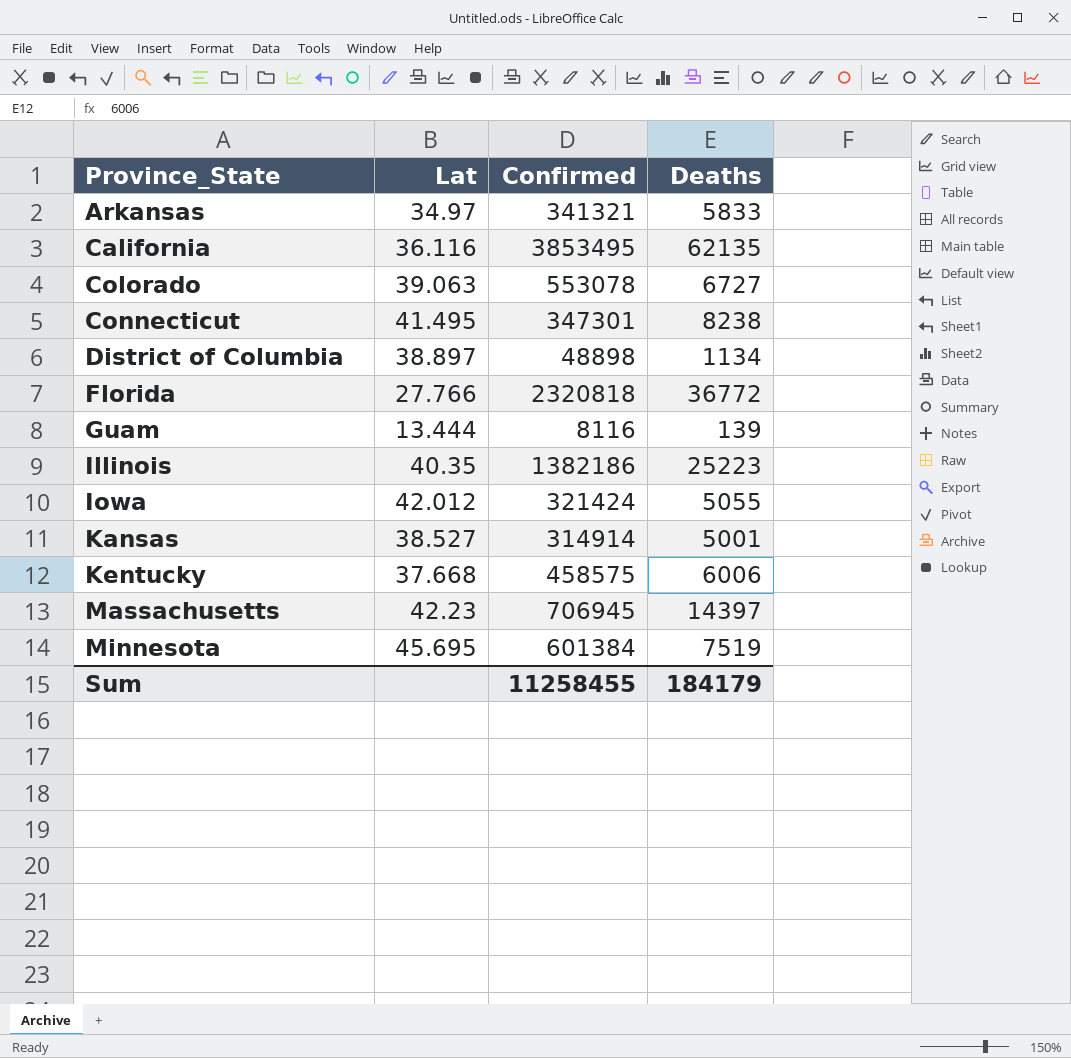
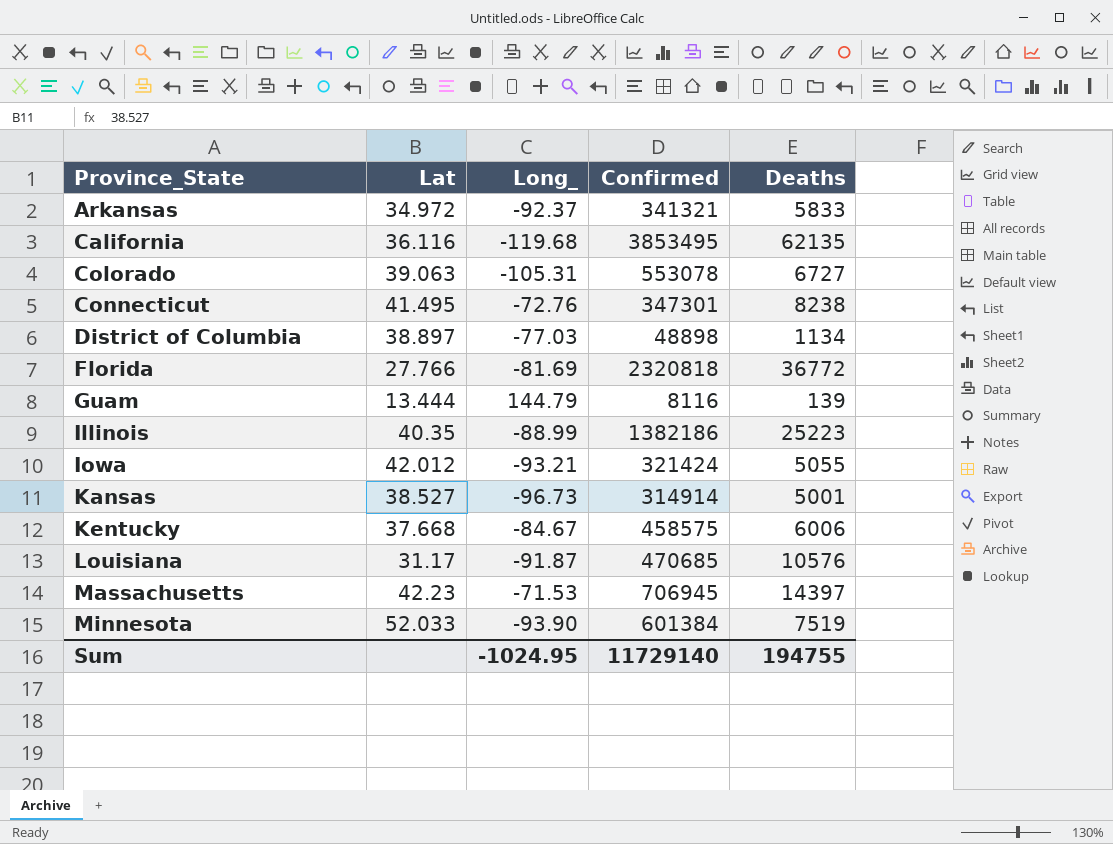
column Long_ | position: none -> 3
Arkansas | Lat: 34.97 -> 34.972
row Louisiana: none -> 31.17 | -91.87 | 470685 | 10576
Minnesota | Lat: 45.695 -> 52.033
Sum | Confirmed: 11258455 -> 11729140
Sum | Deaths: 184179 -> 194755

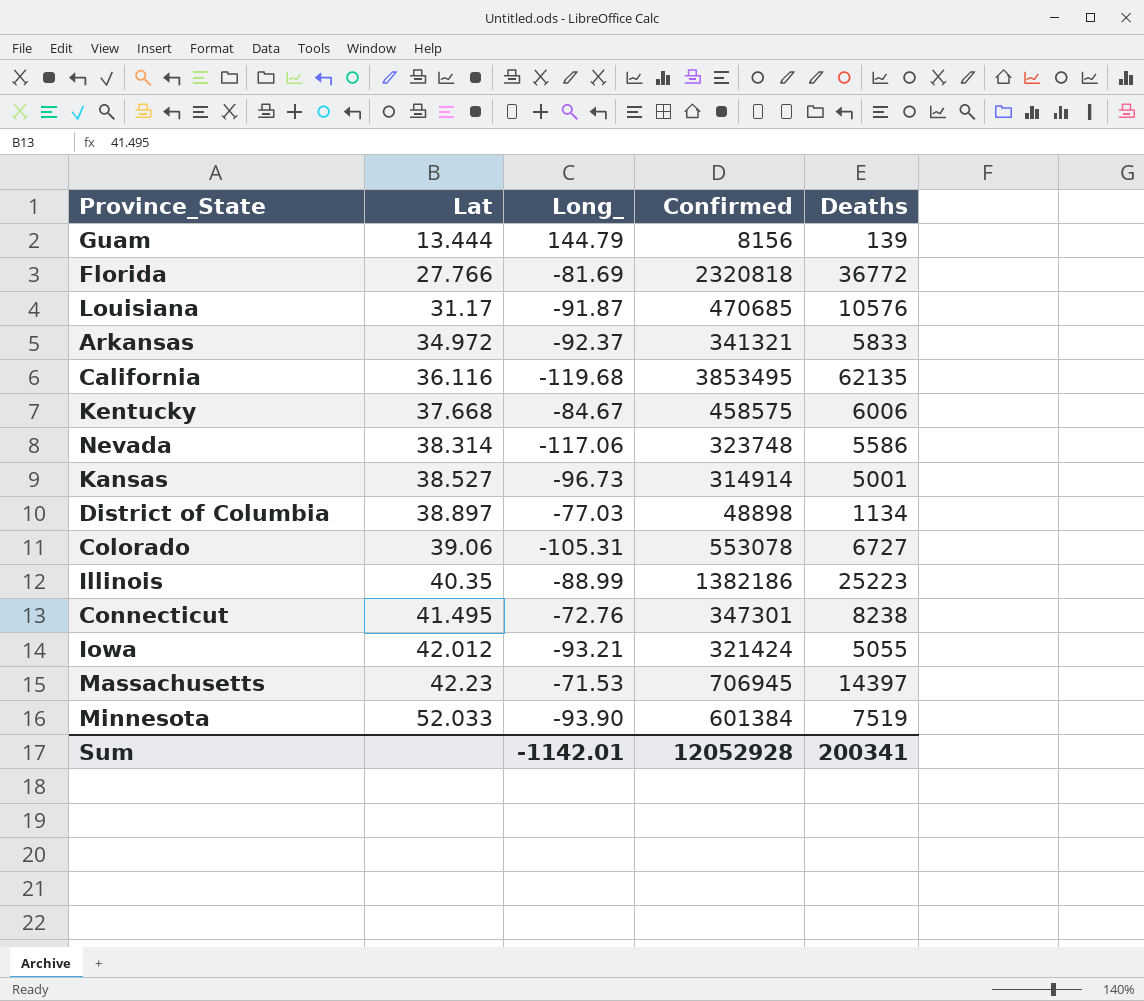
row order: Province_State ascending -> Lat ascending
Guam | Confirmed: 8116 -> 8156
row Nevada: none -> 38.314 | -117.06 | 323748 | 5586
Colorado | Lat: 39.063 -> 39.06
Sum | Long_: -1024.95 -> -1142.01
Sum | Confirmed: 11729140 -> 12052928
Sum | Deaths: 194755 -> 200341

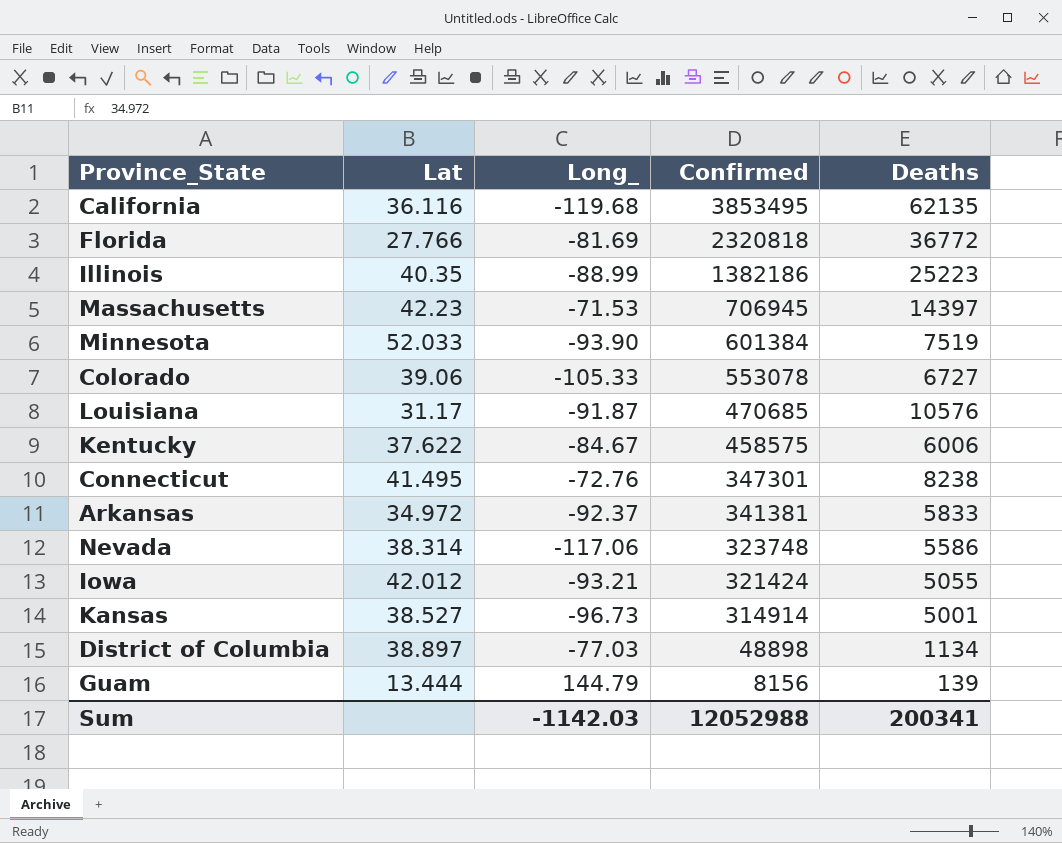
row order: Lat ascending -> Confirmed descending
Colorado | Long_: -105.31 -> -105.33
Kentucky | Lat: 37.668 -> 37.622
Arkansas | Confirmed: 341321 -> 341381
Sum | Long_: -1142.01 -> -1142.03
Sum | Confirmed: 12052928 -> 12052988

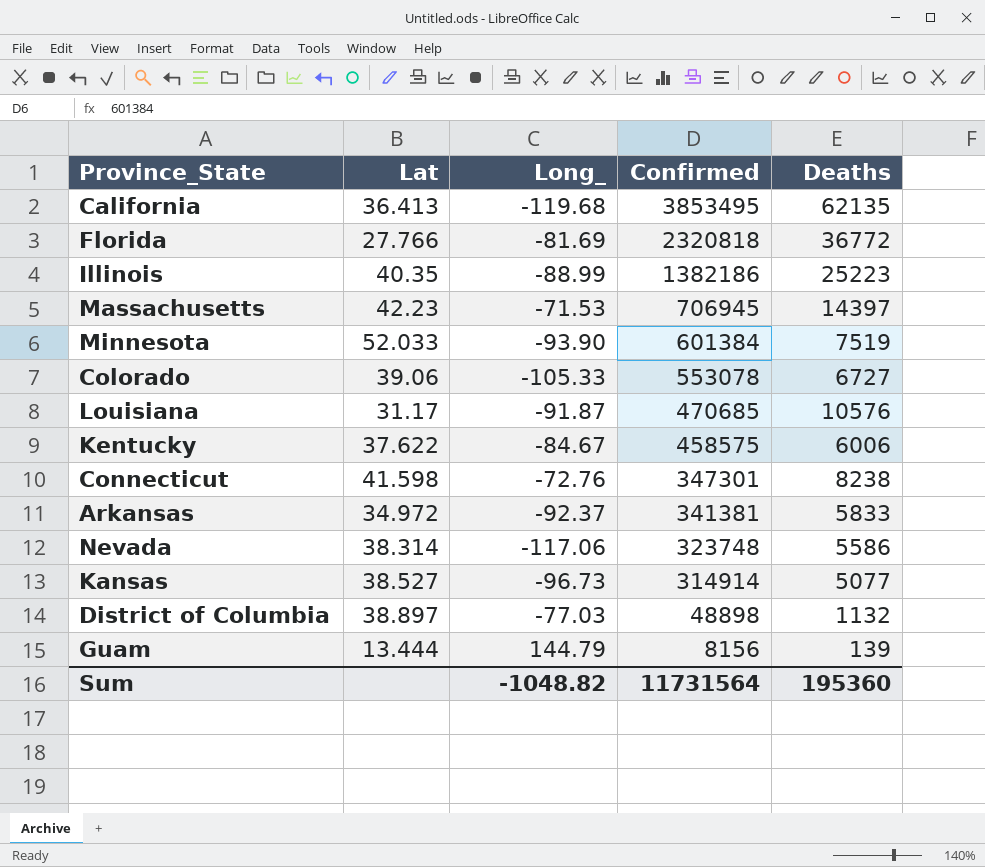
row Iowa: 42.012 | -93.21 | 321424 | 5055 -> none
California | Lat: 36.116 -> 36.413
Connecticut | Lat: 41.495 -> 41.598
Kansas | Deaths: 5001 -> 5077
District of Columbia | Deaths: 1134 -> 1132
Sum | Long_: -1142.03 -> -1048.82
Sum | Confirmed: 12052988 -> 11731564
Sum | Deaths: 200341 -> 195360

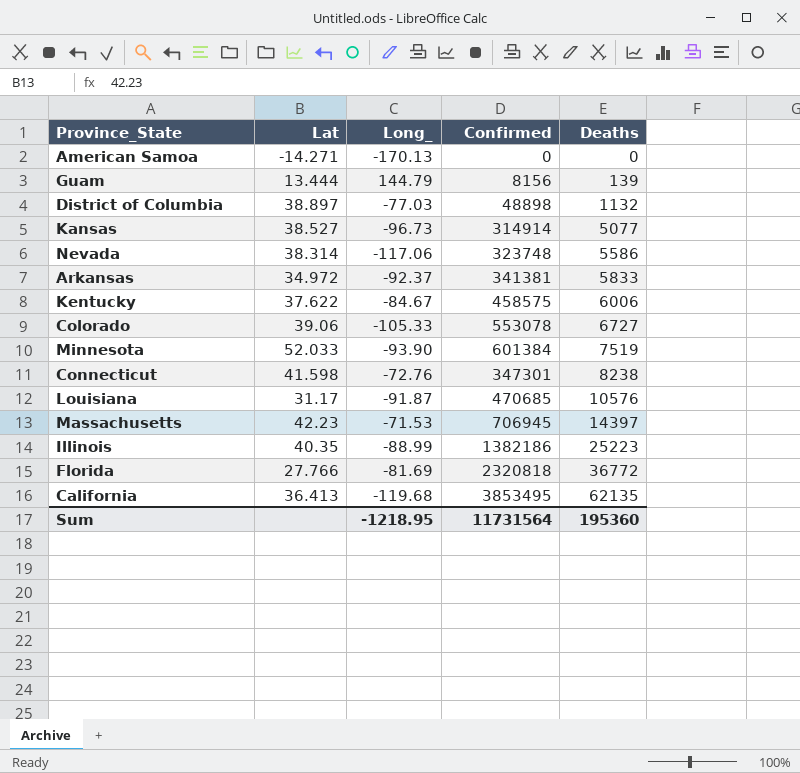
row order: Confirmed descending -> Deaths ascending
row American Samoa: none -> -14.271 | -170.13 | 0 | 0
Sum | Long_: -1048.82 -> -1218.95

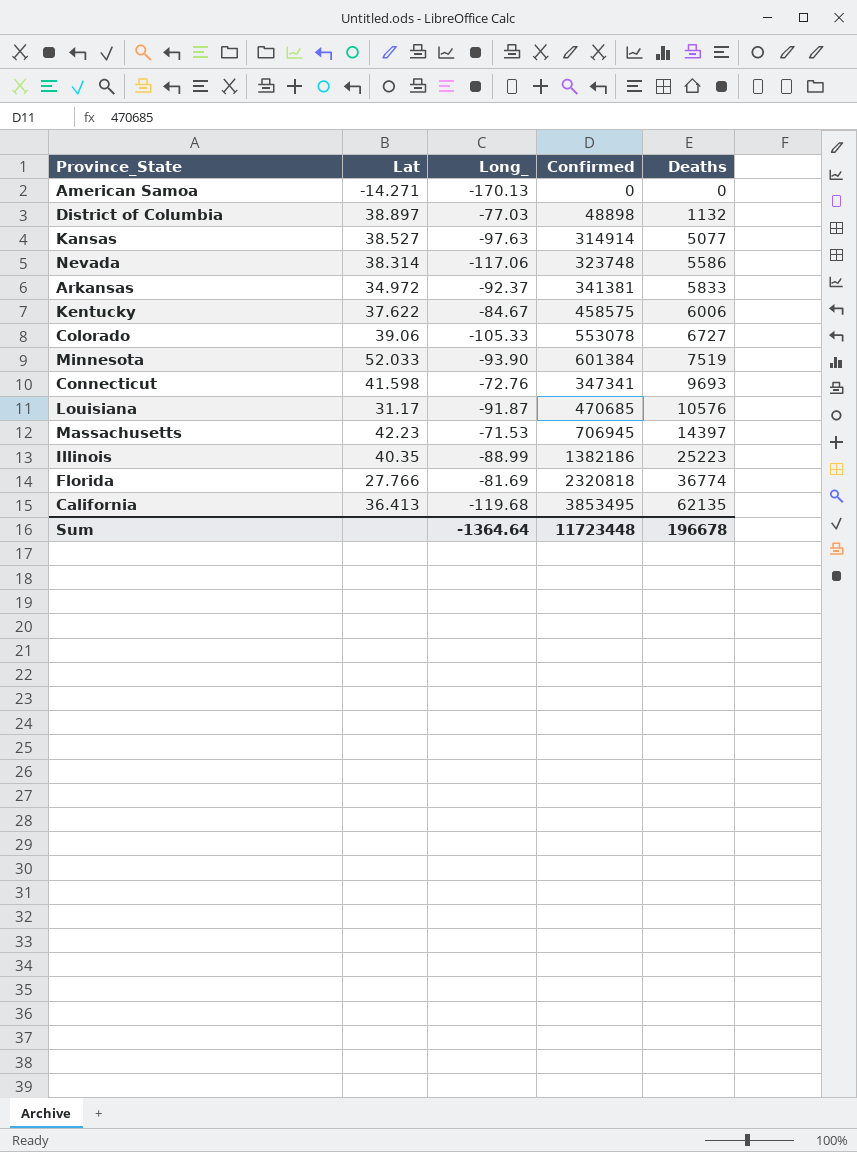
row Guam: 13.444 | 144.79 | 8156 | 139 -> none
Kansas | Long_: -96.73 -> -97.63
Connecticut | Confirmed: 347301 -> 347341
Connecticut | Deaths: 8238 -> 9693
Florida | Deaths: 36772 -> 36774
Sum | Long_: -1218.95 -> -1364.64
Sum | Confirmed: 11731564 -> 11723448
Sum | Deaths: 195360 -> 196678

